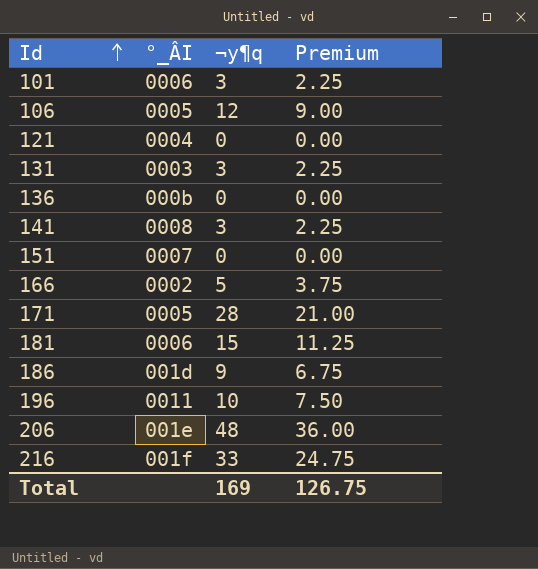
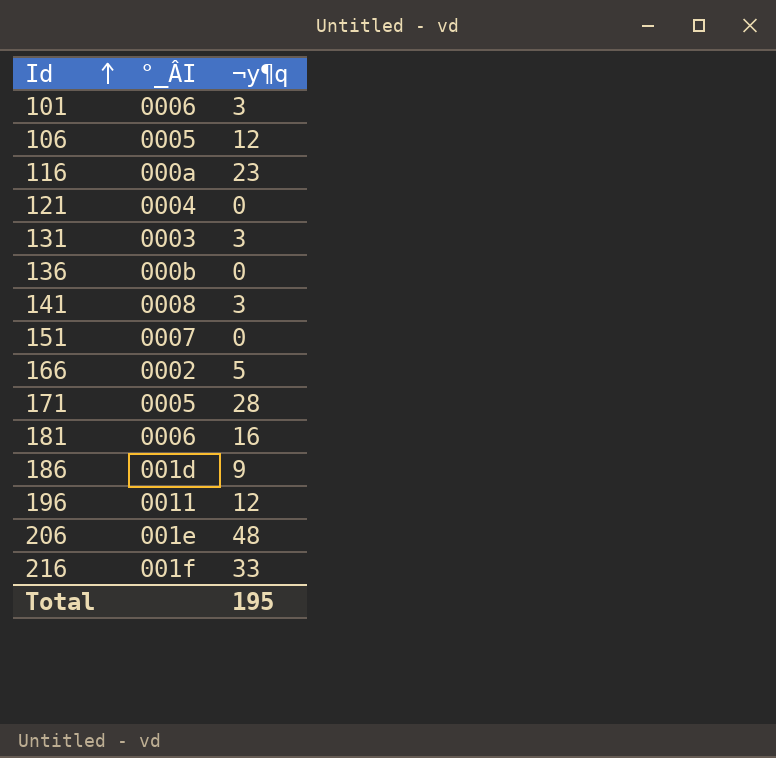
column Premium | formula: [¬y¶q] * 0.75 -> none
row 116: none -> 000a | 23
181 | ¬y¶q: 15 -> 16
196 | ¬y¶q: 10 -> 12
Total | ¬y¶q: 169 -> 195

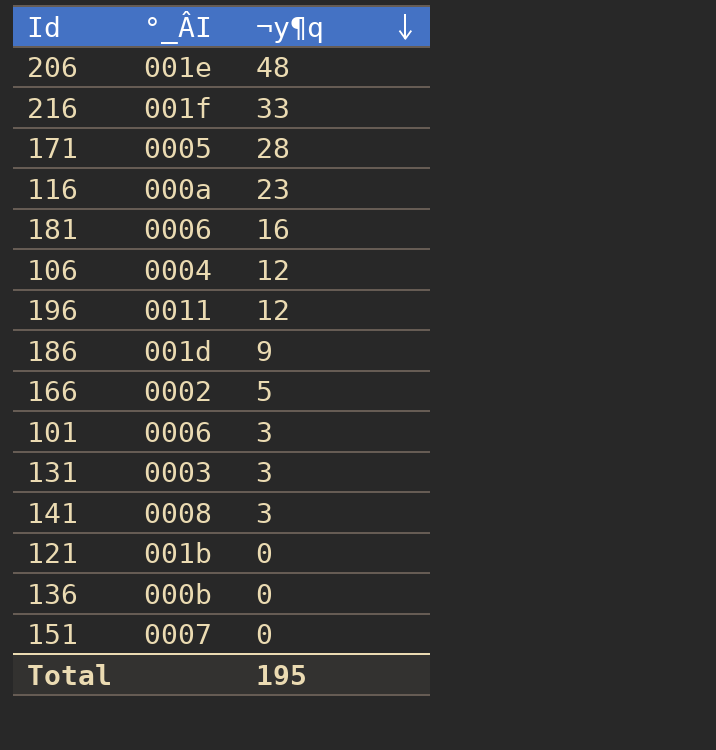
row order: Id ascending -> ¬y¶q descending
106 | °_ÂI: 0005 -> 0004
121 | °_ÂI: 0004 -> 001b

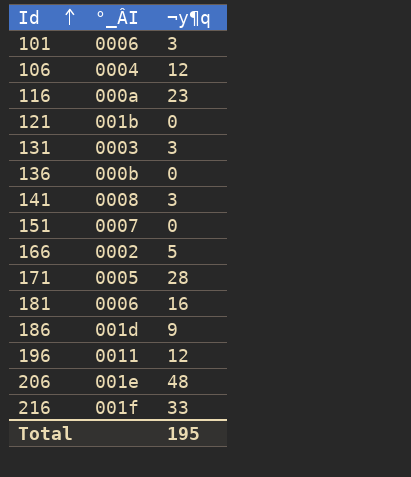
row order: ¬y¶q descending -> Id ascending

